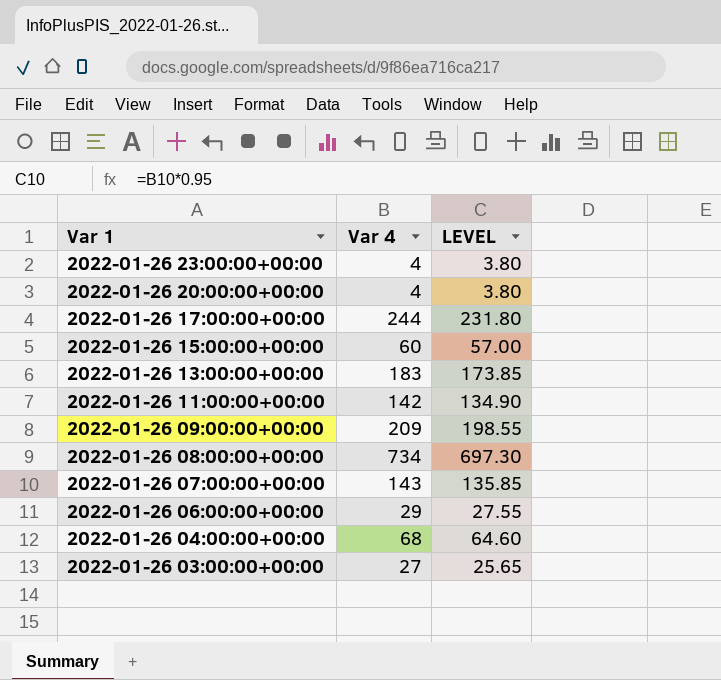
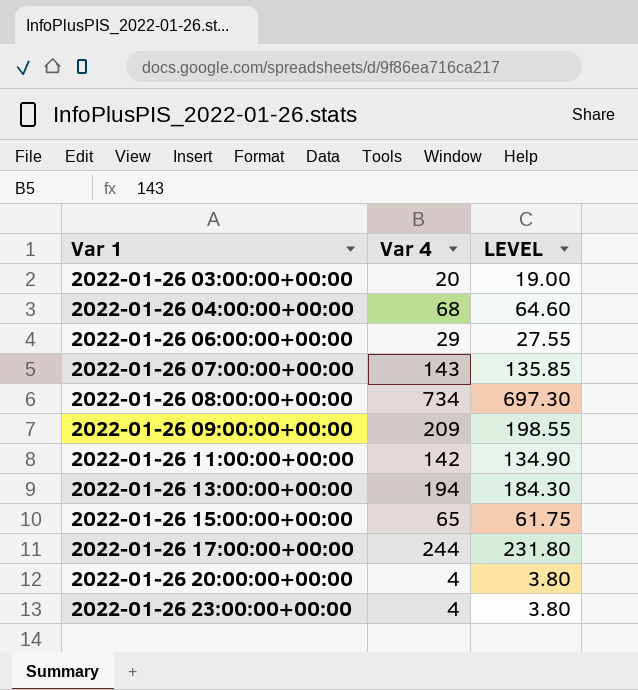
row order: Var 1 descending -> Var 1 ascending
2022-01-26 03:00:00+00:00 | Var 4: 27 -> 20
2022-01-26 03:00:00+00:00 | LEVEL: 25.65 -> 19.00
2022-01-26 13:00:00+00:00 | Var 4: 183 -> 194
2022-01-26 13:00:00+00:00 | LEVEL: 173.85 -> 184.30
2022-01-26 15:00:00+00:00 | Var 4: 60 -> 65
2022-01-26 15:00:00+00:00 | LEVEL: 57.00 -> 61.75

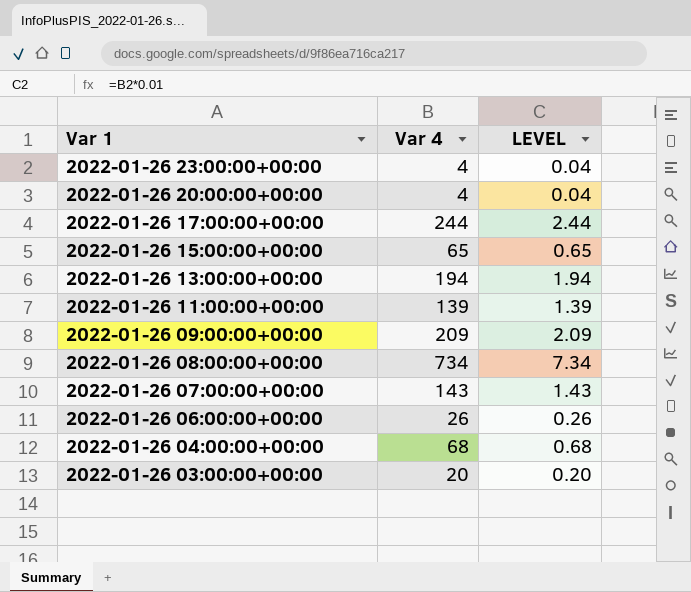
row order: Var 1 ascending -> Var 1 descending
column LEVEL | formula: [Var 4] * 0.95 -> [Var 4] * 0.01
2022-01-26 11:00:00+00:00 | Var 4: 142 -> 139
2022-01-26 06:00:00+00:00 | Var 4: 29 -> 26

